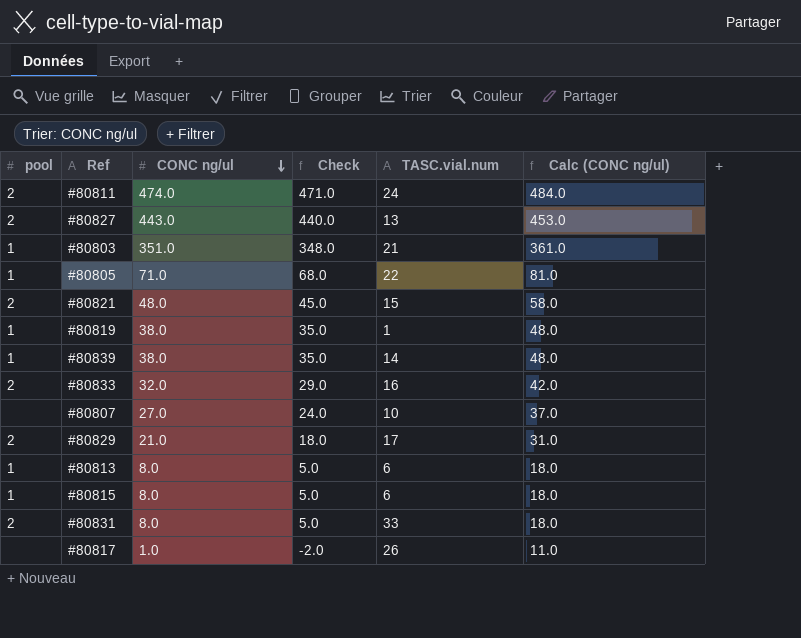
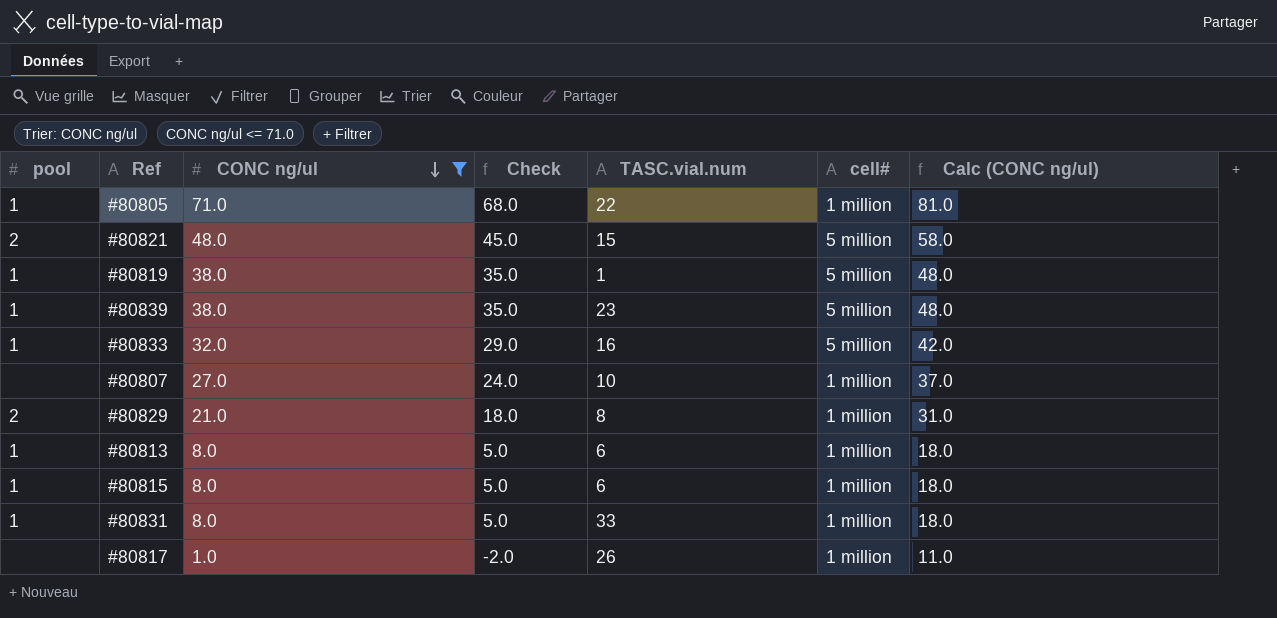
filter: none -> CONC ng/ul <= 71.0
column cell# | position: none -> 6
#80839 | TASC.vial.num: 14 -> 23
#80833 | pool: 2 -> 1
#80829 | TASC.vial.num: 17 -> 8
#80831 | pool: 2 -> 1

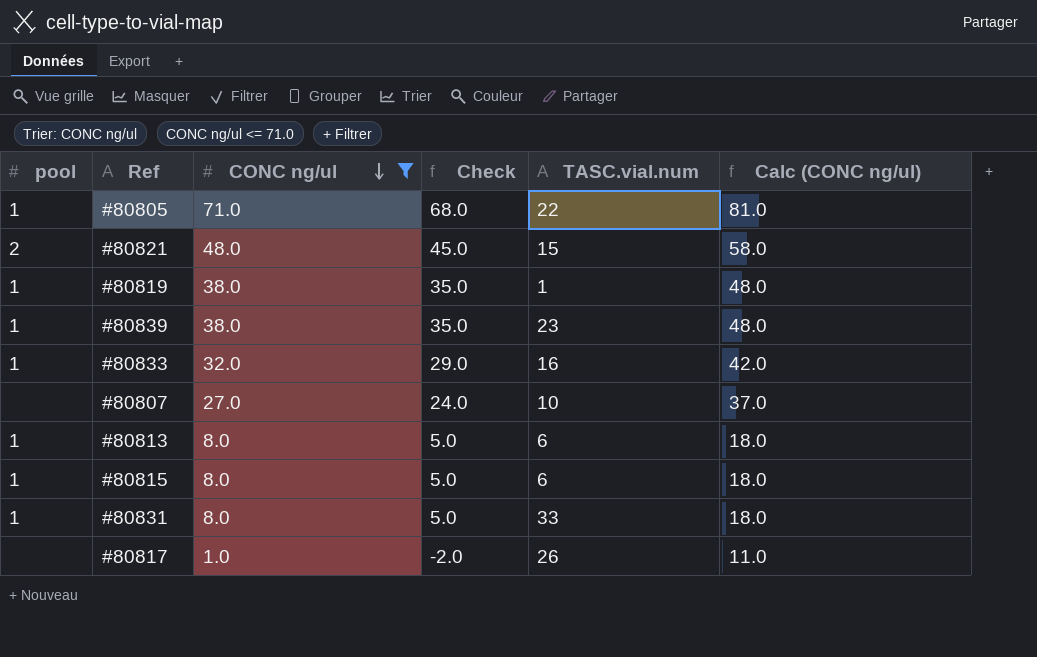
column cell# | position: 6 -> none
row #80829: 2 | 21.0 | 18.0 | 8 | 1 million | 31.0 -> none

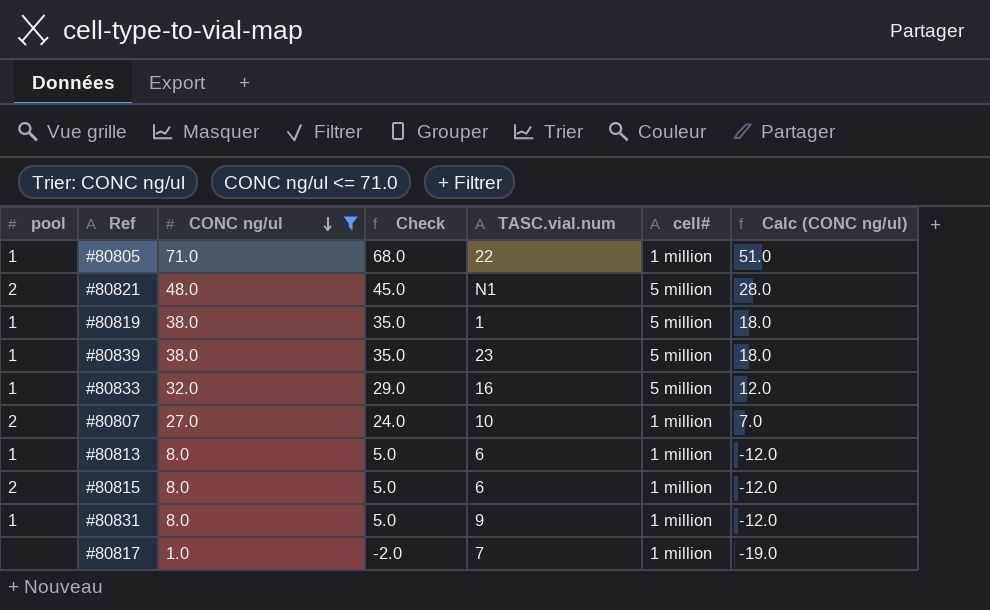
column cell# | position: none -> 6
column Calc (CONC ng/ul) | formula: [CONC ng/ul] + 10 -> [CONC ng/ul] - 20
#80821 | TASC.vial.num: 15 -> N1
#80807 | pool: none -> 2
#80815 | pool: 1 -> 2
#80831 | TASC.vial.num: 33 -> 9
#80817 | TASC.vial.num: 26 -> 7

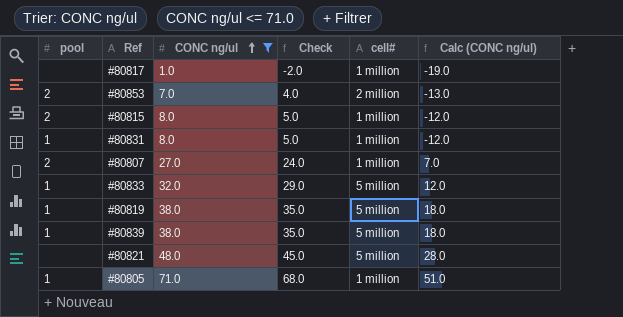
row order: CONC ng/ul descending -> CONC ng/ul ascending
column TASC.vial.num | position: 5 -> none
row #80813: 1 | 8.0 | 5.0 | 6 | 1 million | -12.0 -> none
row #80853: none -> 2 | 7.0 | 4.0 | 2 million | -13.0
#80821 | pool: 2 -> none

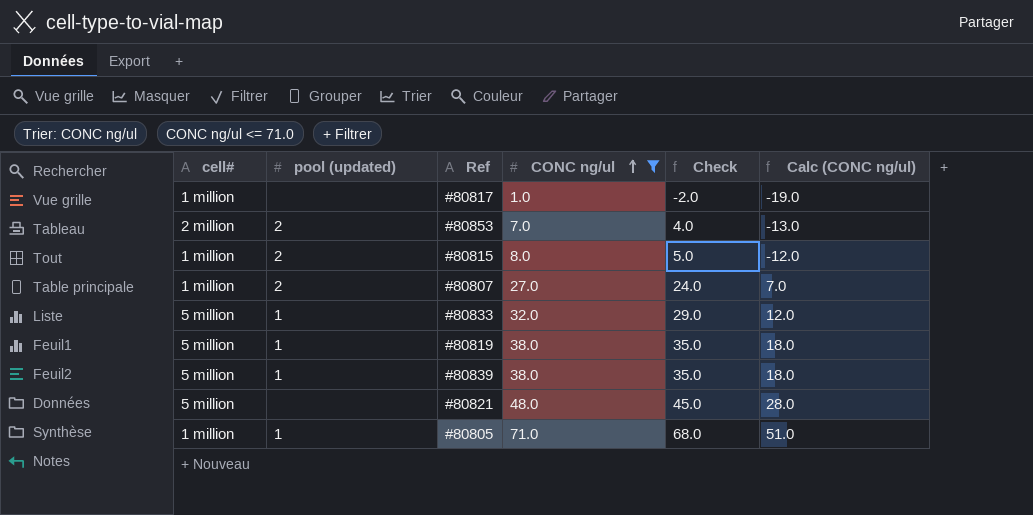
column cell# | position: 5 -> 1
column name: pool -> pool (updated)
row #80831: 1 | 8.0 | 5.0 | 1 million | -12.0 -> none

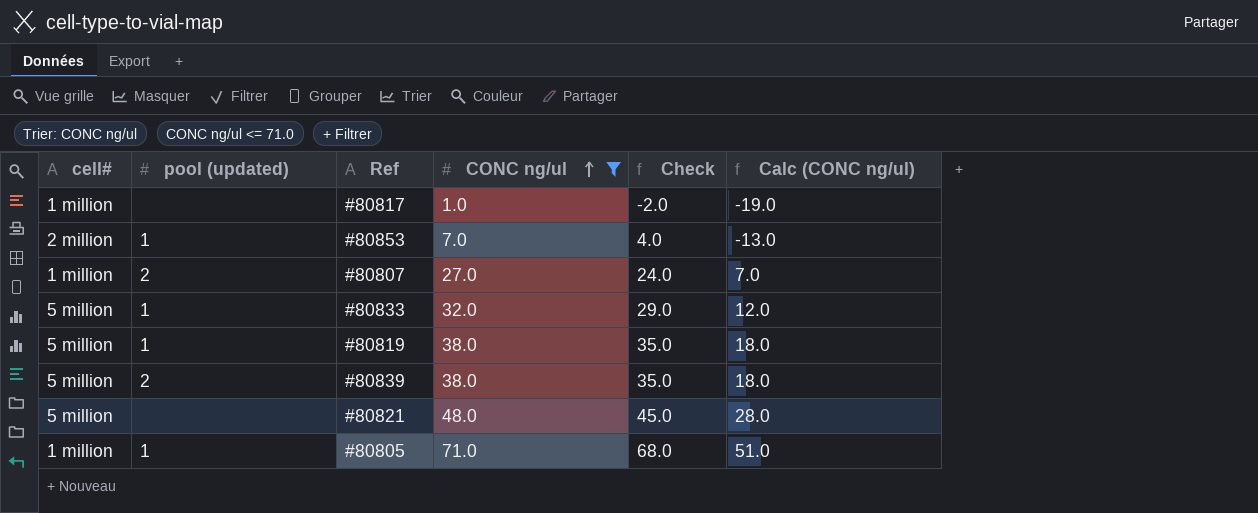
row #80815: 1 million | 2 | 8.0 | 5.0 | -12.0 -> none
#80853 | pool (updated): 2 -> 1
#80839 | pool (updated): 1 -> 2

